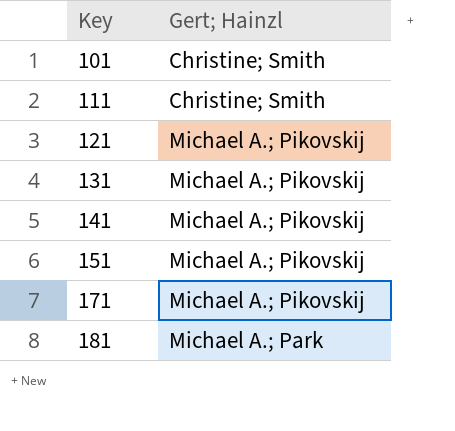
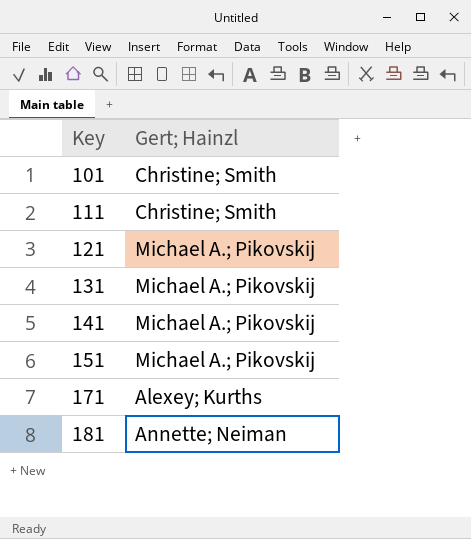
171 | Gert; Hainzl: Michael A.; Pikovskij -> Alexey; Kurths
181 | Gert; Hainzl: Michael A.; Park -> Annette; Neiman

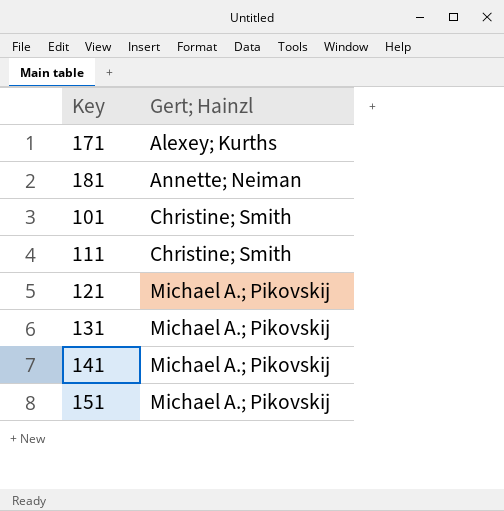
row order: Key ascending -> Gert; Hainzl ascending

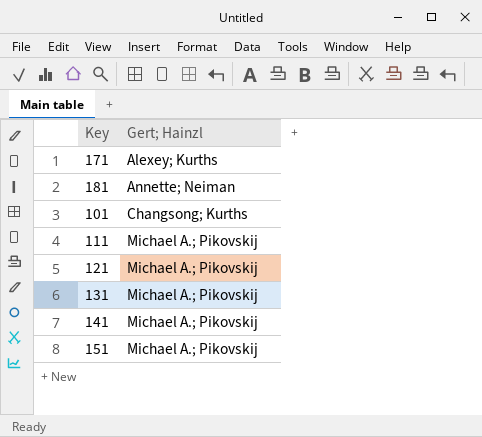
101 | Gert; Hainzl: Christine; Smith -> Changsong; Kurths
111 | Gert; Hainzl: Christine; Smith -> Michael A.; Pikovskij

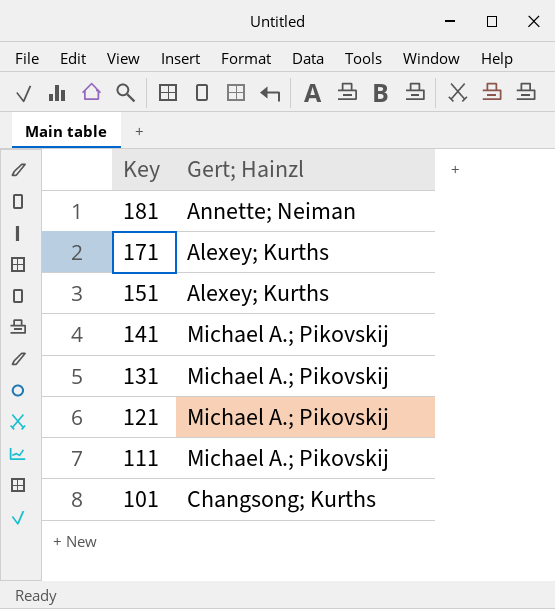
row order: Gert; Hainzl ascending -> Key descending
151 | Gert; Hainzl: Michael A.; Pikovskij -> Alexey; Kurths

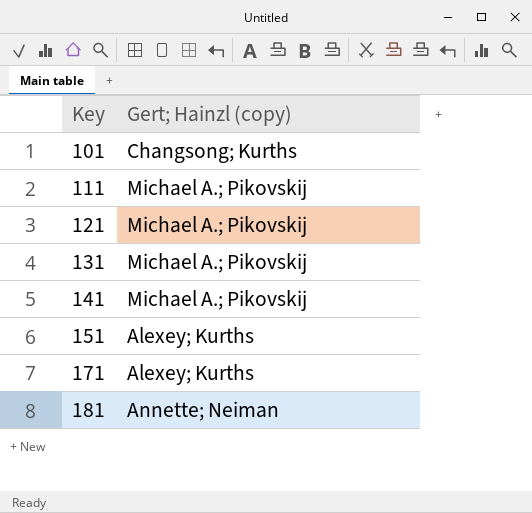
row order: Key descending -> Key ascending
column name: Gert; Hainzl -> Gert; Hainzl (copy)

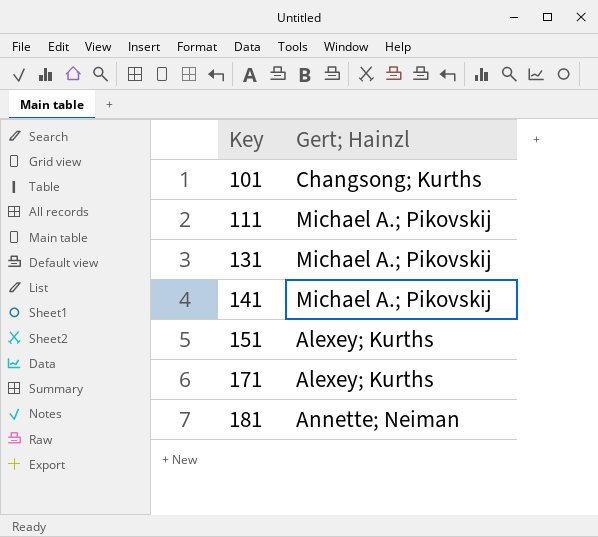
column name: Gert; Hainzl (copy) -> Gert; Hainzl
row 121: Michael A.; Pikovskij -> none

